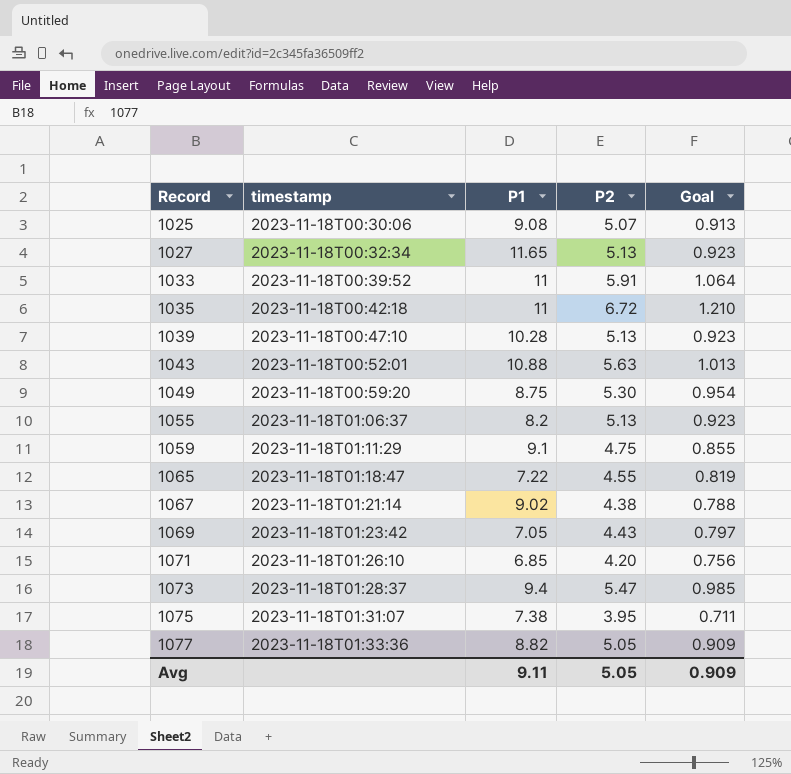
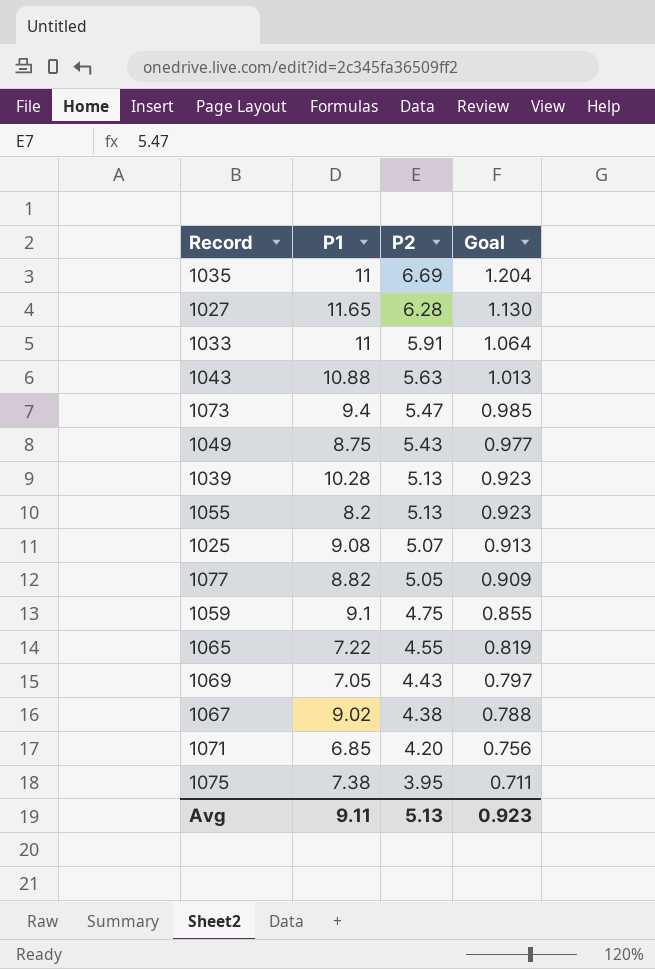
row order: Record ascending -> P2 descending
column timestamp | position: 2 -> none
1035 | P2: 6.72 -> 6.69
1035 | Goal: 1.210 -> 1.204
1027 | P2: 5.13 -> 6.28
1027 | Goal: 0.923 -> 1.130
1049 | P2: 5.30 -> 5.43
1049 | Goal: 0.954 -> 0.977
Avg | P2: 5.05 -> 5.13
Avg | Goal: 0.909 -> 0.923

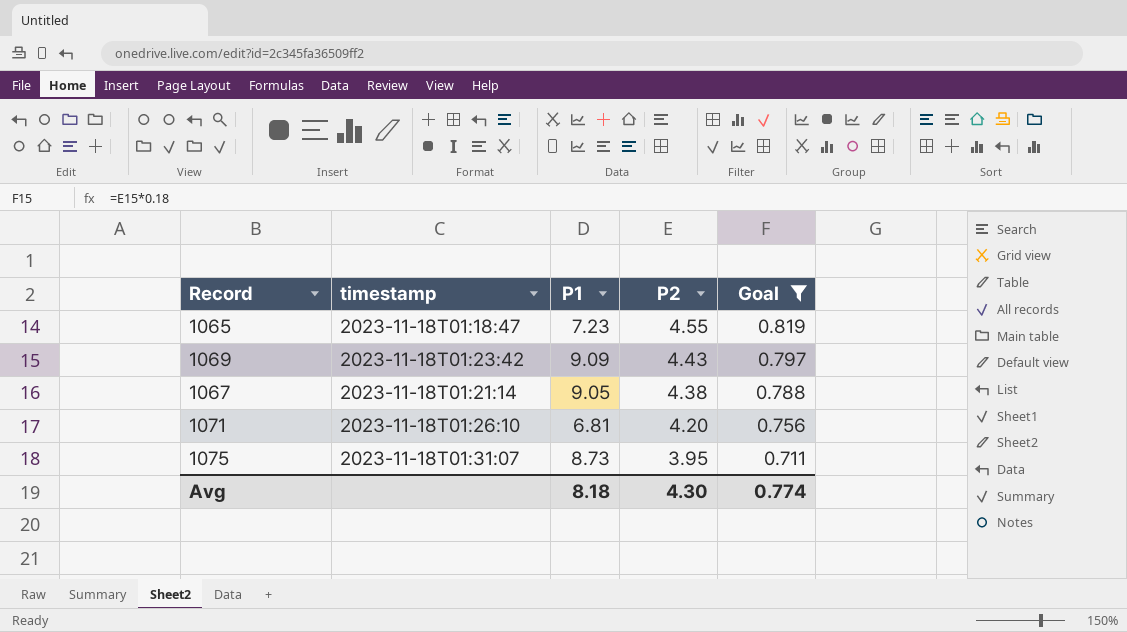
filter: none -> Goal <= 0.819
column timestamp | position: none -> 2
1065 | P1: 7.22 -> 7.23
1069 | P1: 7.05 -> 9.09
1067 | P1: 9.02 -> 9.05
1071 | P1: 6.85 -> 6.81
1075 | P1: 7.38 -> 8.73
Avg | P1: 9.11 -> 8.18
Avg | P2: 5.13 -> 4.30
Avg | Goal: 0.923 -> 0.774

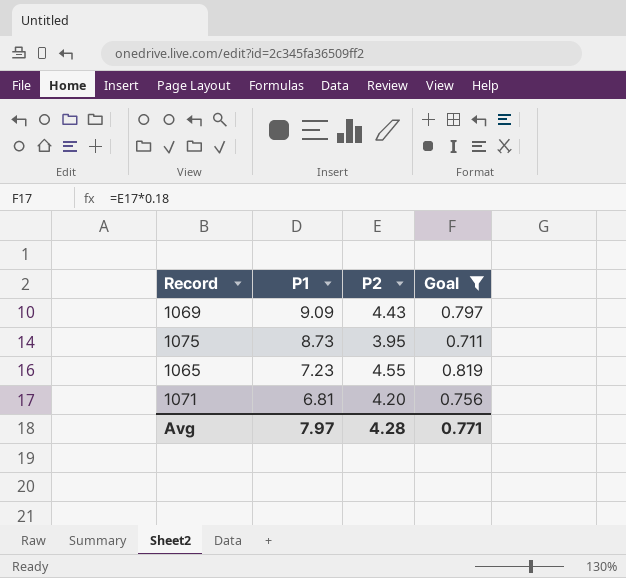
row order: P2 descending -> P1 descending
column timestamp | position: 2 -> none
row 1067: 2023-11-18T01:21:14 | 9.05 | 4.38 | 0.788 -> none
Avg | P1: 8.18 -> 7.97
Avg | P2: 4.30 -> 4.28
Avg | Goal: 0.774 -> 0.771

